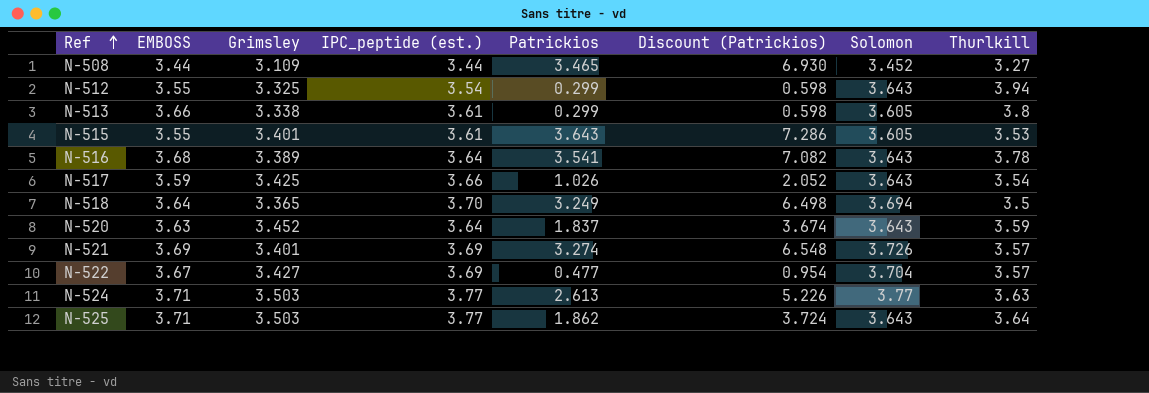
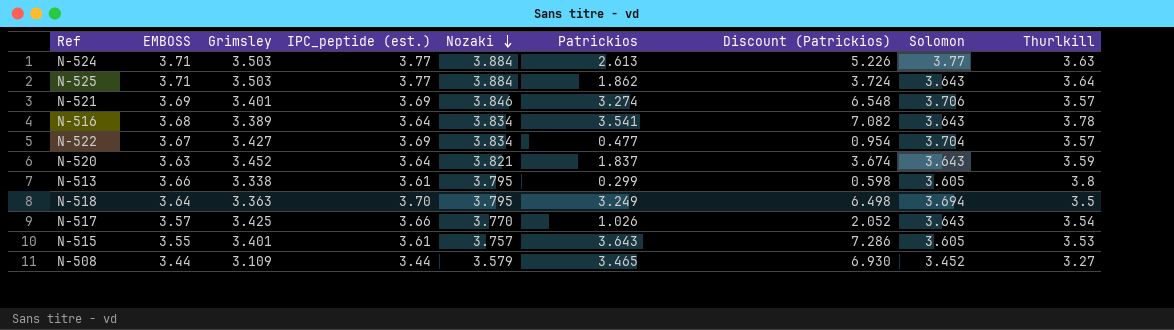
row order: Ref ascending -> Nozaki descending
column Nozaki | position: none -> 5
row N-512: 3.55 | 3.325 | 3.54 | 0.299 | 0.598 | 3.643 | 3.94 -> none
N-521 | Solomon: 3.726 -> 3.706
N-518 | Grimsley: 3.365 -> 3.363
N-517 | EMBOSS: 3.59 -> 3.57

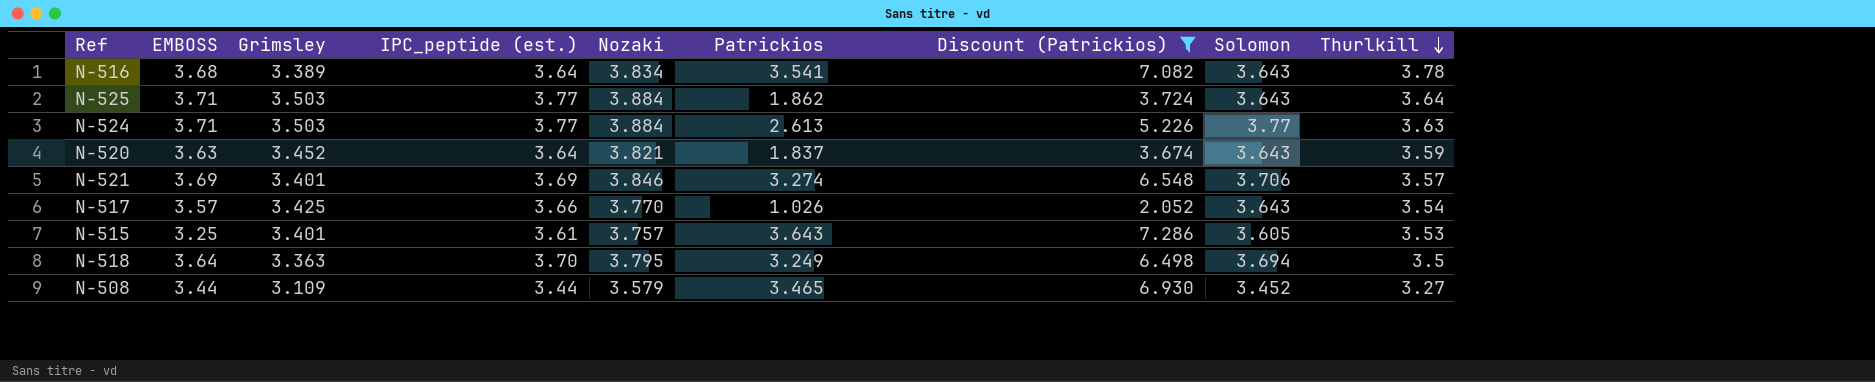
filter: none -> Discount (Patrickios) >= 2.052
row order: Nozaki descending -> Thurlkill descending
N-515 | EMBOSS: 3.55 -> 3.25

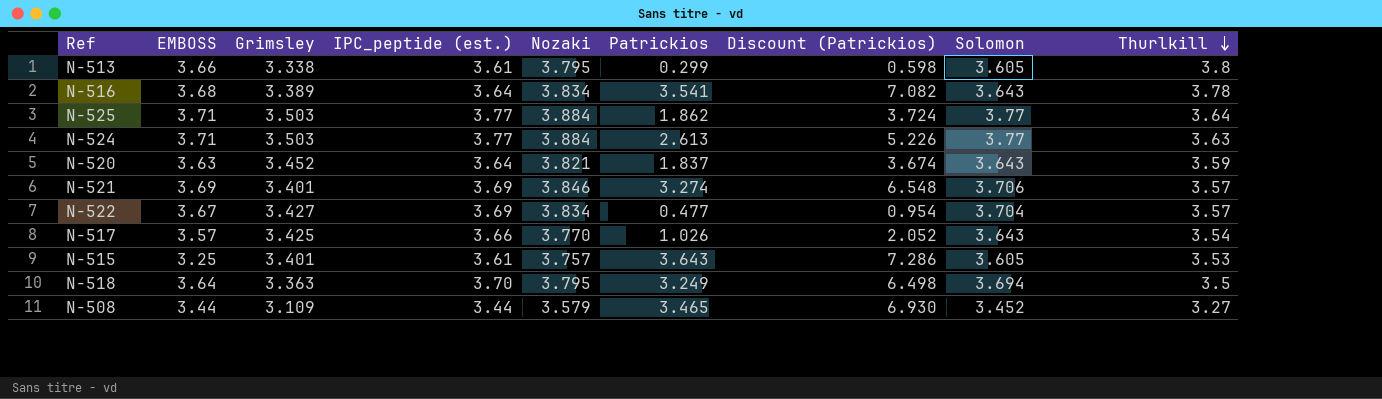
filter: Discount (Patrickios) >= 2.052 -> none
N-525 | Solomon: 3.643 -> 3.77

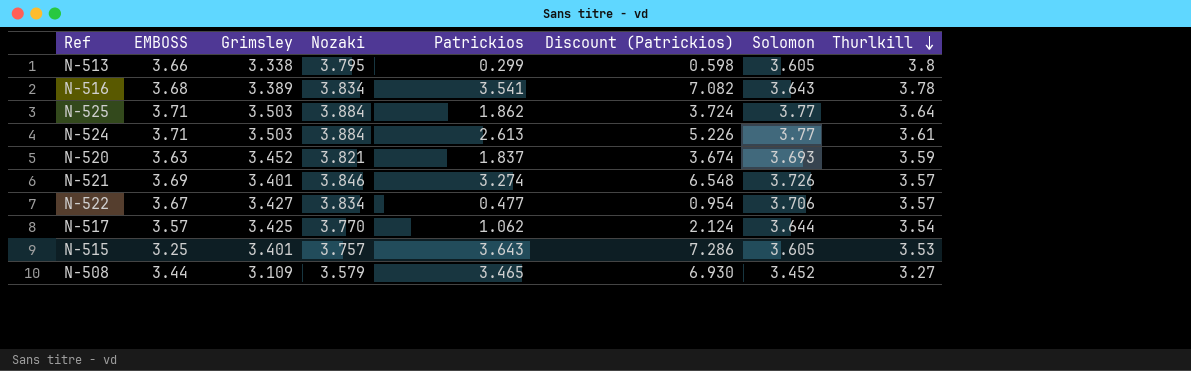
column IPC_peptide (est.) | position: 4 -> none
row N-518: 3.64 | 3.363 | 3.70 | 3.795 | 3.249 | 6.498 | 3.694 | 3.5 -> none
N-524 | Thurlkill: 3.63 -> 3.61
N-520 | Solomon: 3.643 -> 3.693
N-521 | Solomon: 3.706 -> 3.726
N-522 | Solomon: 3.704 -> 3.706
N-517 | Patrickios: 1.026 -> 1.062
N-517 | Discount (Patrickios): 2.052 -> 2.124
N-517 | Solomon: 3.643 -> 3.644

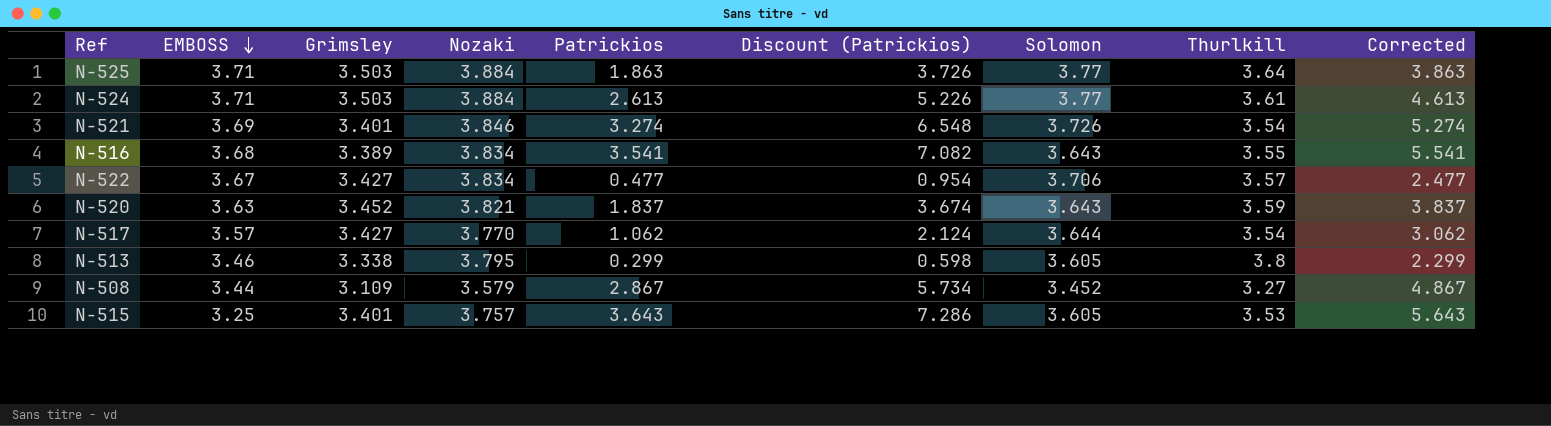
row order: Thurlkill descending -> EMBOSS descending
column Corrected | formula: none -> [Patrickios] + 2
N-525 | Patrickios: 1.862 -> 1.863
N-525 | Discount (Patrickios): 3.724 -> 3.726
N-521 | Thurlkill: 3.57 -> 3.54
N-516 | Thurlkill: 3.78 -> 3.55
N-520 | Solomon: 3.693 -> 3.643
N-517 | Grimsley: 3.425 -> 3.427
N-513 | EMBOSS: 3.66 -> 3.46
N-508 | Patrickios: 3.465 -> 2.867
N-508 | Discount (Patrickios): 6.930 -> 5.734

